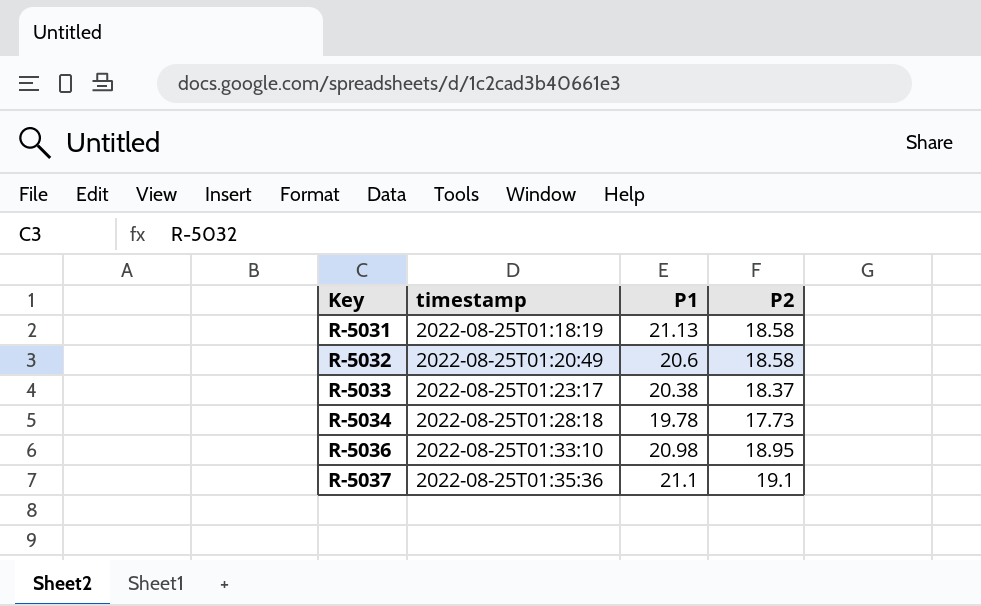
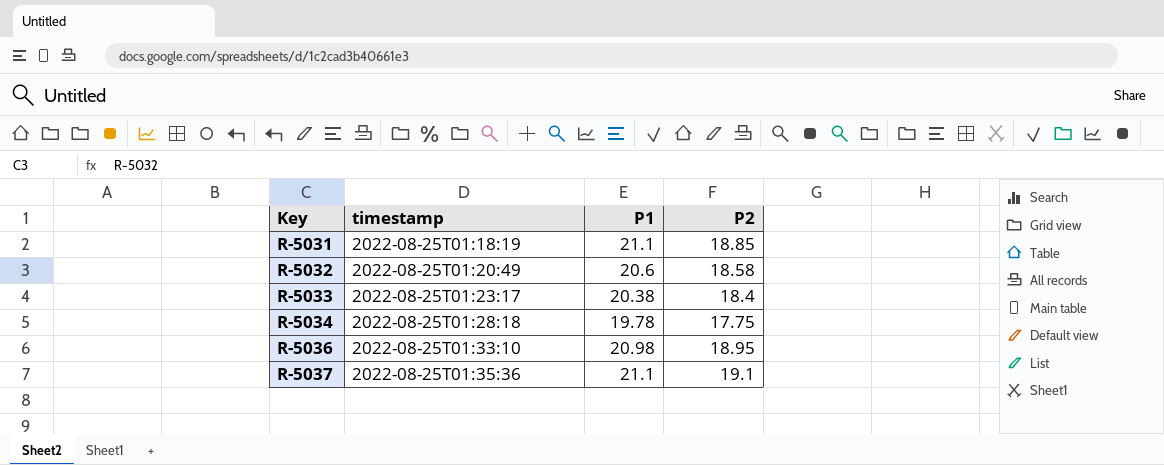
R-5031 | P1: 21.13 -> 21.1
R-5031 | P2: 18.58 -> 18.85
R-5033 | P2: 18.37 -> 18.4
R-5034 | P2: 17.73 -> 17.75

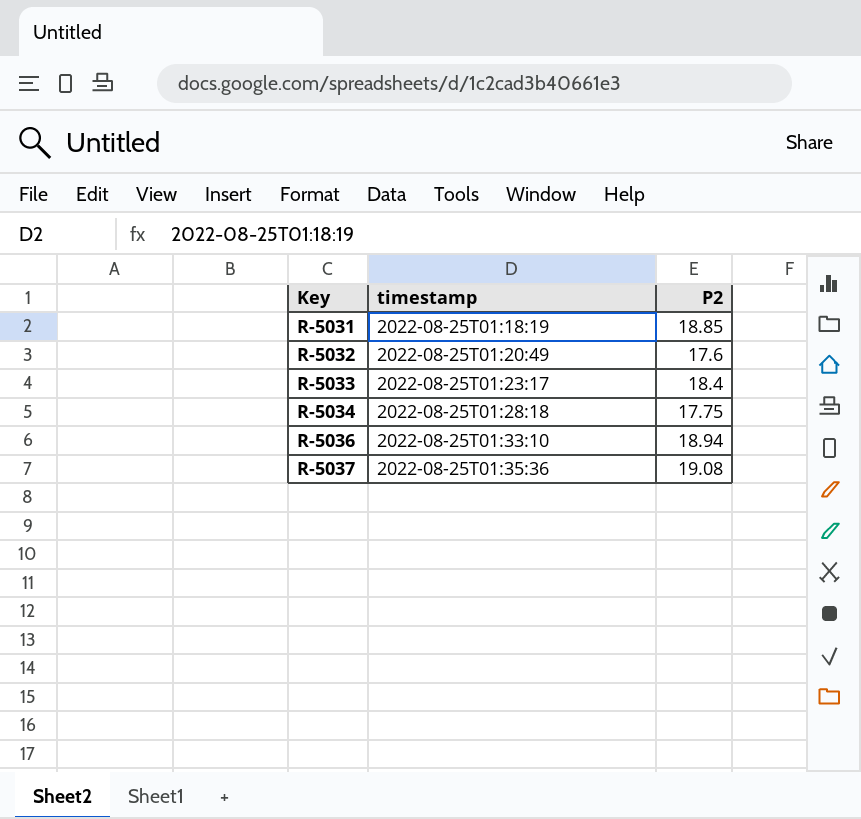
column P1 | position: 3 -> none
R-5032 | P2: 18.58 -> 17.6
R-5036 | P2: 18.95 -> 18.94
R-5037 | P2: 19.1 -> 19.08

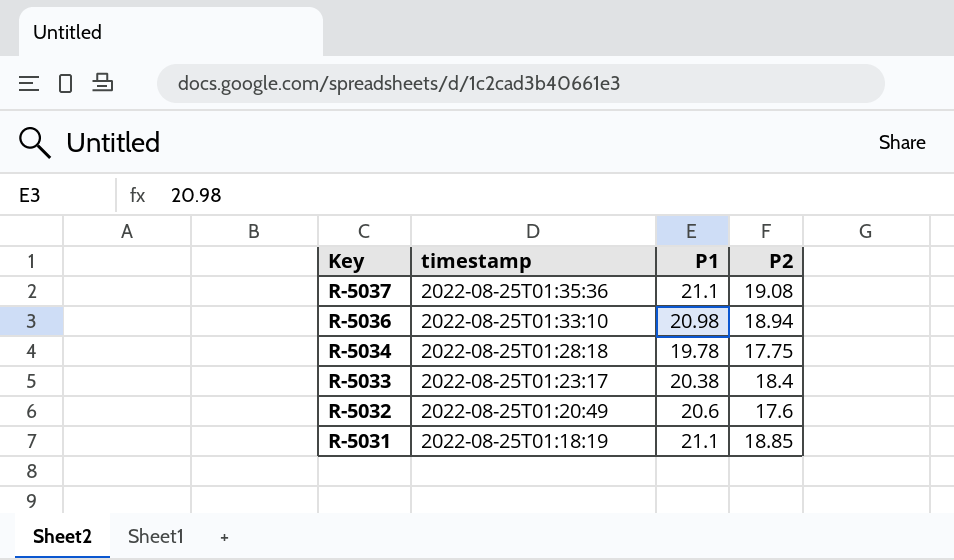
row order: Key ascending -> Key descending
column P1 | position: none -> 3

